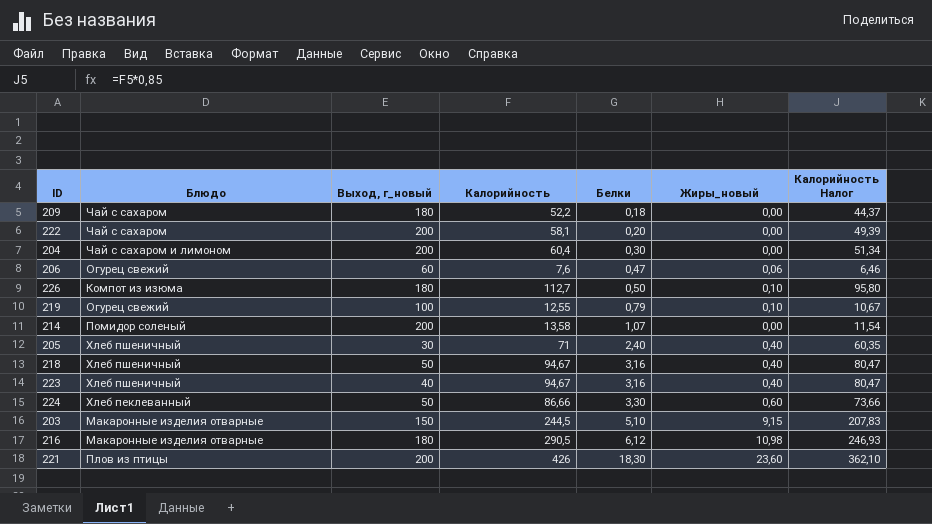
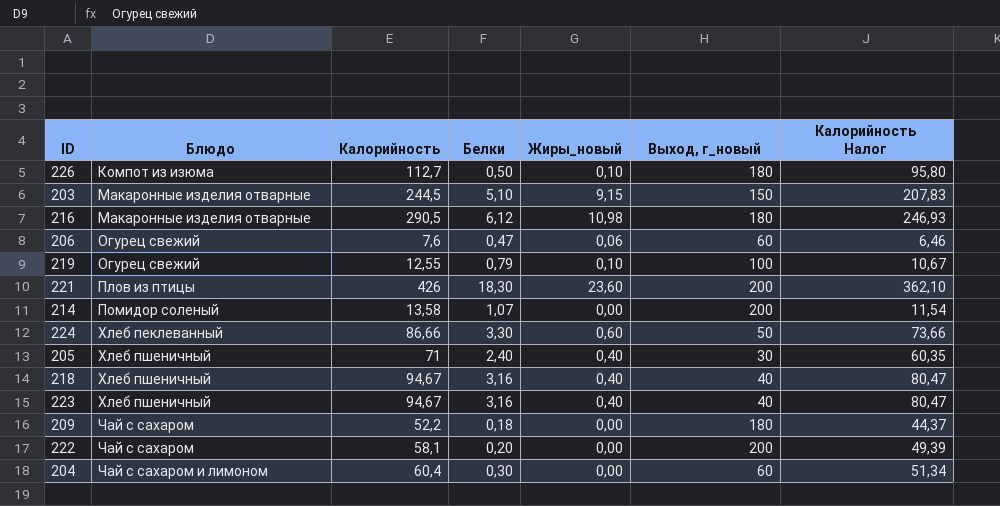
row order: Белки ascending -> Блюдо ascending
column Выход, г_новый | position: 3 -> 6
218 | Выход, г_новый: 50 -> 40
204 | Выход, г_новый: 200 -> 60

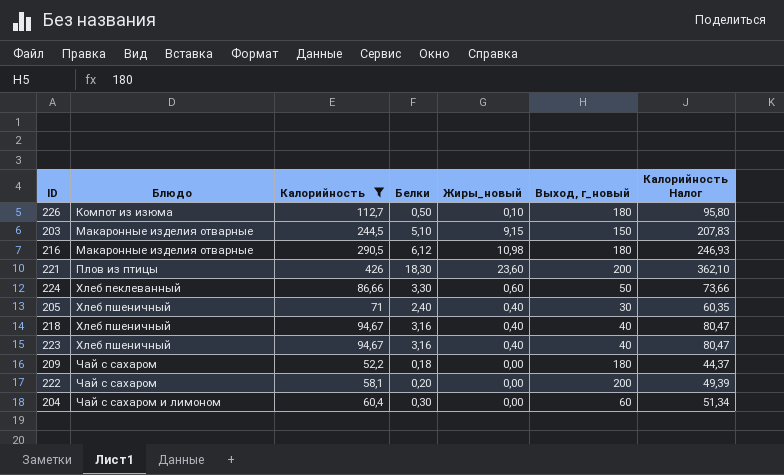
filter: none -> Калорийность >= 52,2

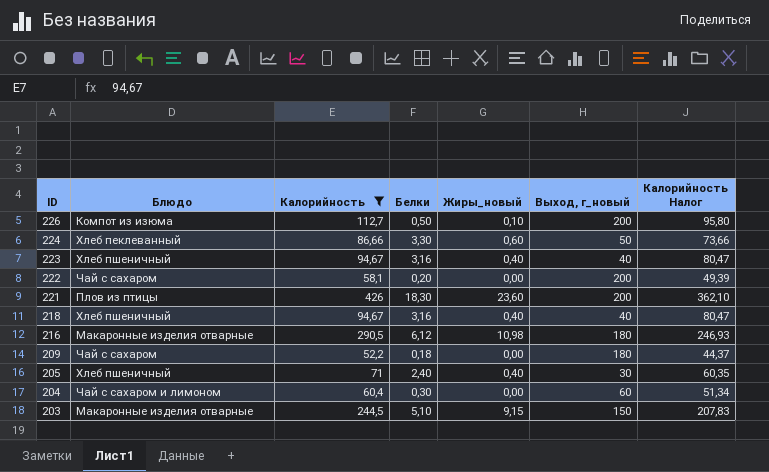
row order: Блюдо ascending -> ID descending
226 | Выход, г_новый: 180 -> 200

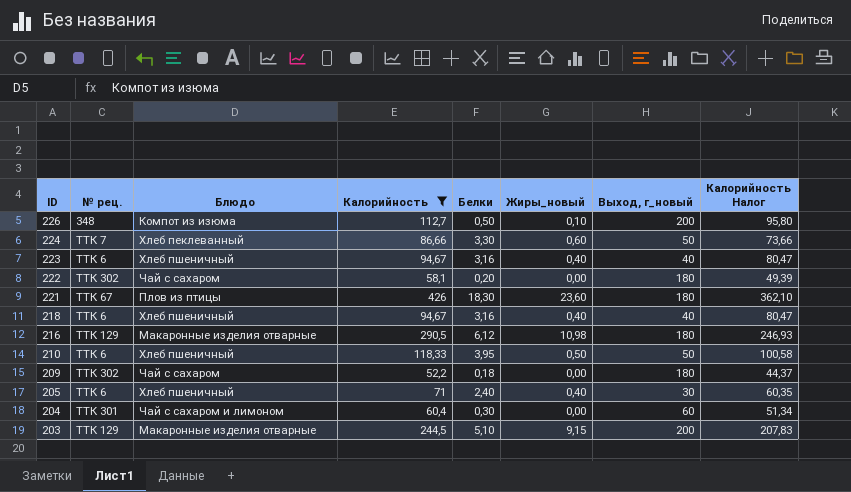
column № рец. | position: none -> 2
222 | Выход, г_новый: 200 -> 180
221 | Выход, г_новый: 200 -> 180
row 210: none -> ТТК 6 | Хлеб пшеничный | 118,33 | 3,95 | 0,50 | 50 | 100,58
203 | Выход, г_новый: 150 -> 200

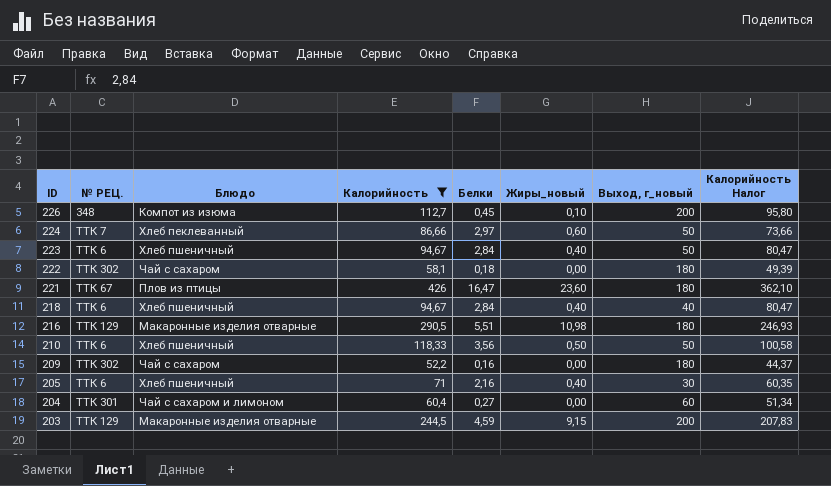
column name: № рец. -> № РЕЦ.
226 | Белки: 0,50 -> 0,45
224 | Белки: 3,30 -> 2,97
223 | Белки: 3,16 -> 2,84
223 | Выход, г_новый: 40 -> 50
222 | Белки: 0,20 -> 0,18
221 | Белки: 18,30 -> 16,47
218 | Белки: 3,16 -> 2,84
216 | Белки: 6,12 -> 5,51
210 | Белки: 3,95 -> 3,56
209 | Белки: 0,18 -> 0,16
205 | Белки: 2,40 -> 2,16
204 | Белки: 0,30 -> 0,27
203 | Белки: 5,10 -> 4,59

